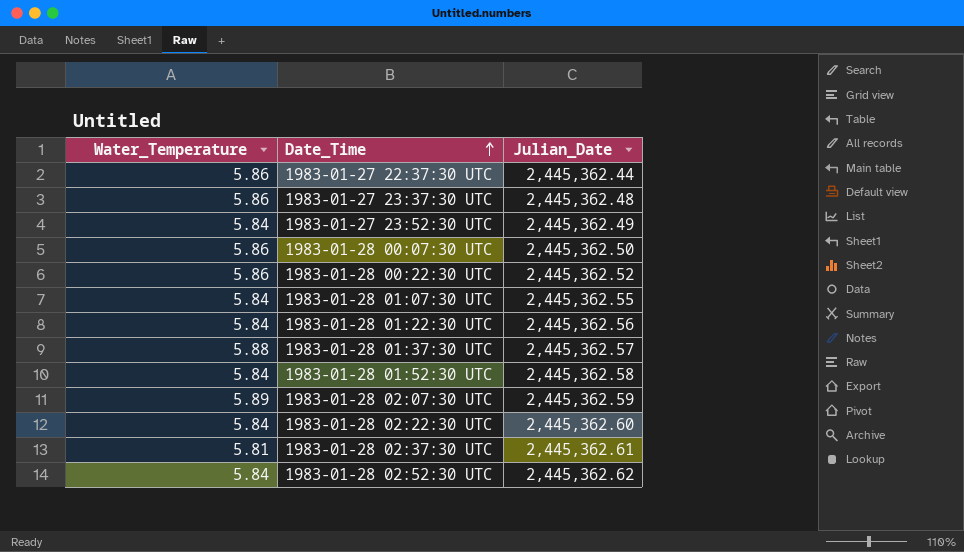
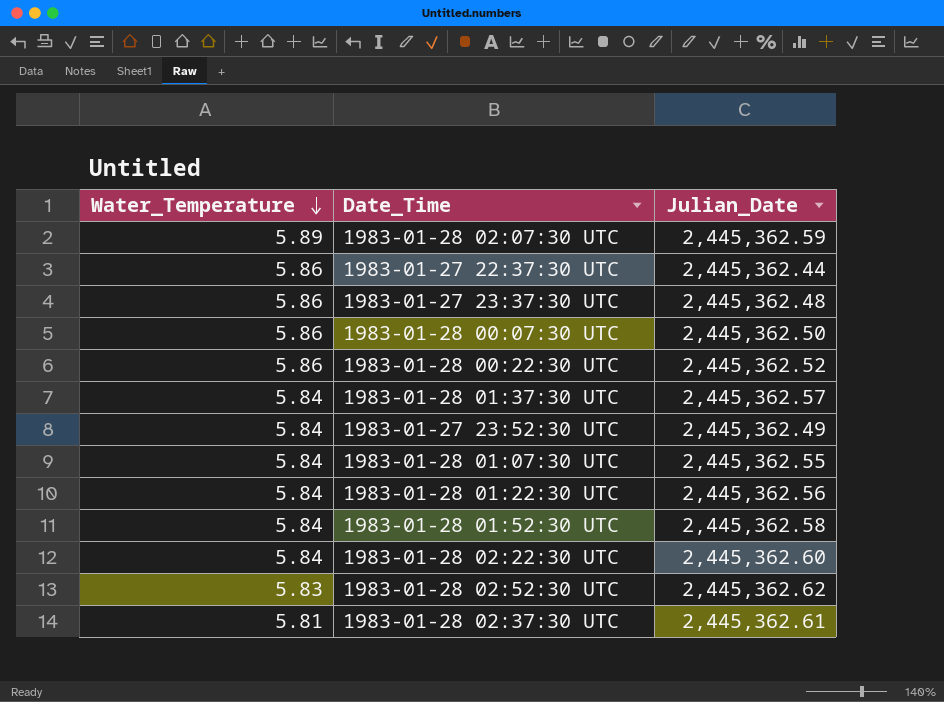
row order: Date_Time ascending -> Water_Temperature descending
1983-01-28 01:37:30 UTC | Water_Temperature: 5.88 -> 5.84
1983-01-28 02:52:30 UTC | Water_Temperature: 5.84 -> 5.83

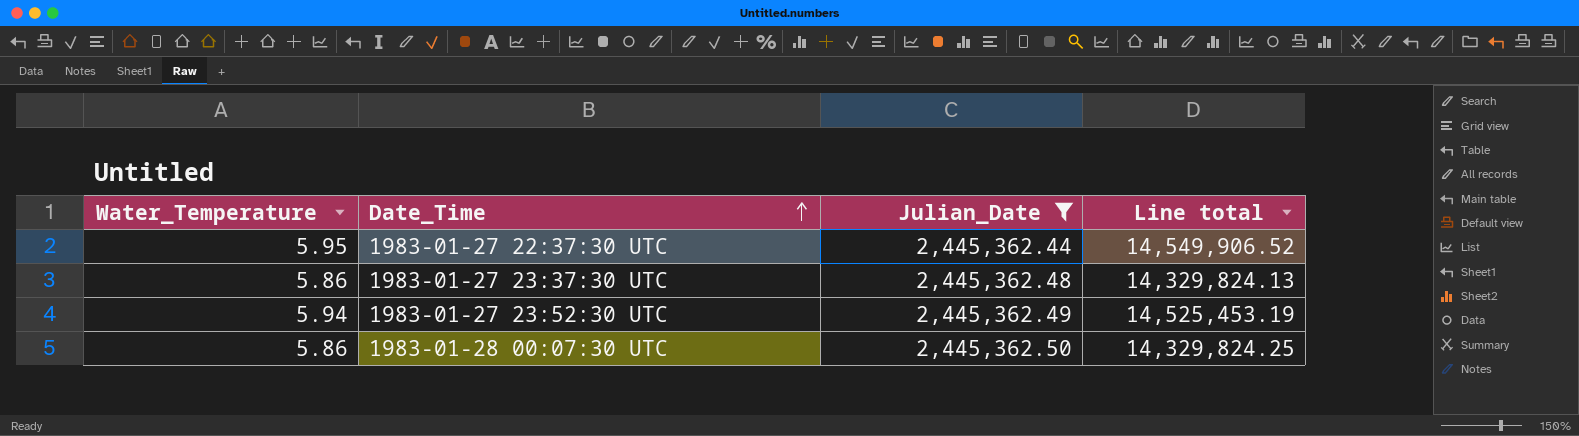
filter: none -> Julian_Date <= 2,445,362.50
row order: Water_Temperature descending -> Date_Time ascending
column Line total | formula: none -> [Water_Temperature] * [Julian_Date]
1983-01-27 22:37:30 UTC | Water_Temperature: 5.86 -> 5.95
1983-01-27 23:52:30 UTC | Water_Temperature: 5.84 -> 5.94

